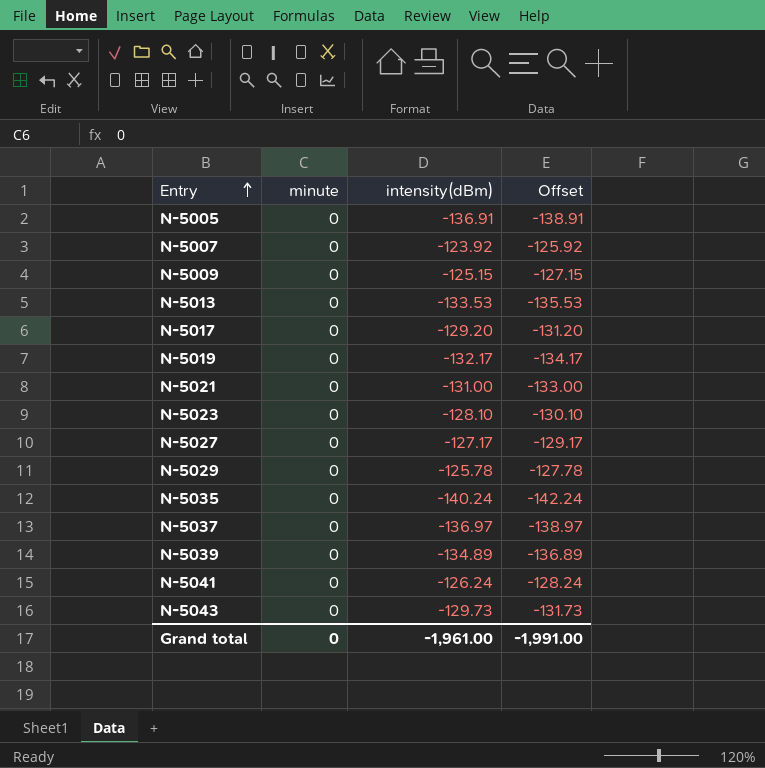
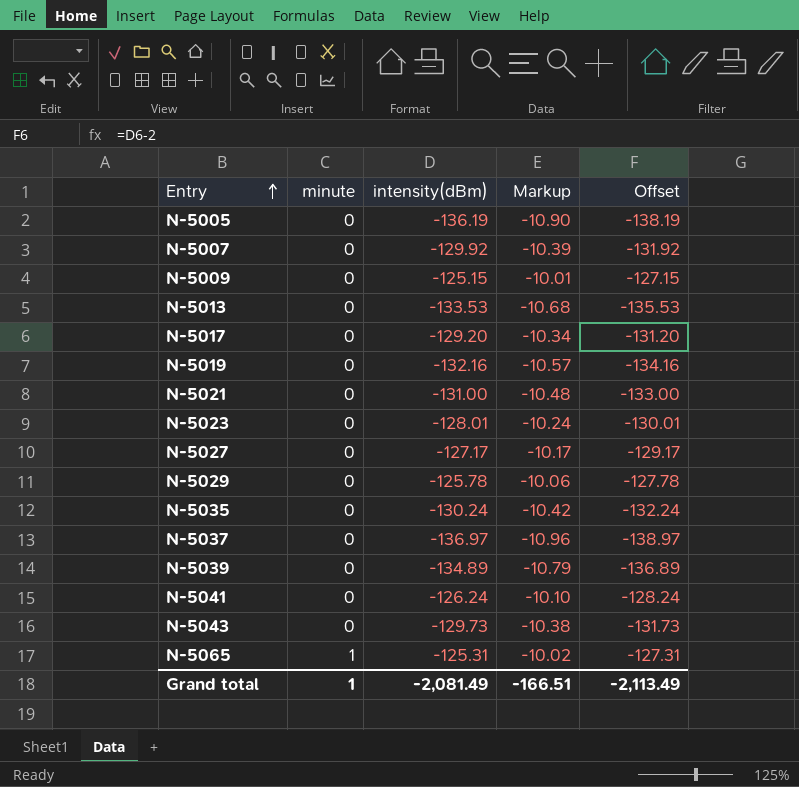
column Markup | formula: none -> [intensity(dBm)] * 0.08
N-5005 | intensity(dBm): -136.91 -> -136.19
N-5005 | Offset: -138.91 -> -138.19
N-5007 | intensity(dBm): -123.92 -> -129.92
N-5007 | Offset: -125.92 -> -131.92
N-5019 | intensity(dBm): -132.17 -> -132.16
N-5019 | Offset: -134.17 -> -134.16
N-5023 | intensity(dBm): -128.10 -> -128.01
N-5023 | Offset: -130.10 -> -130.01
N-5035 | intensity(dBm): -140.24 -> -130.24
N-5035 | Offset: -142.24 -> -132.24
row N-5065: none -> 1 | -125.31 | -10.02 | -127.31
Grand total | minute: 0 -> 1
Grand total | intensity(dBm): -1,961.00 -> -2,081.49
Grand total | Offset: -1,991.00 -> -2,113.49

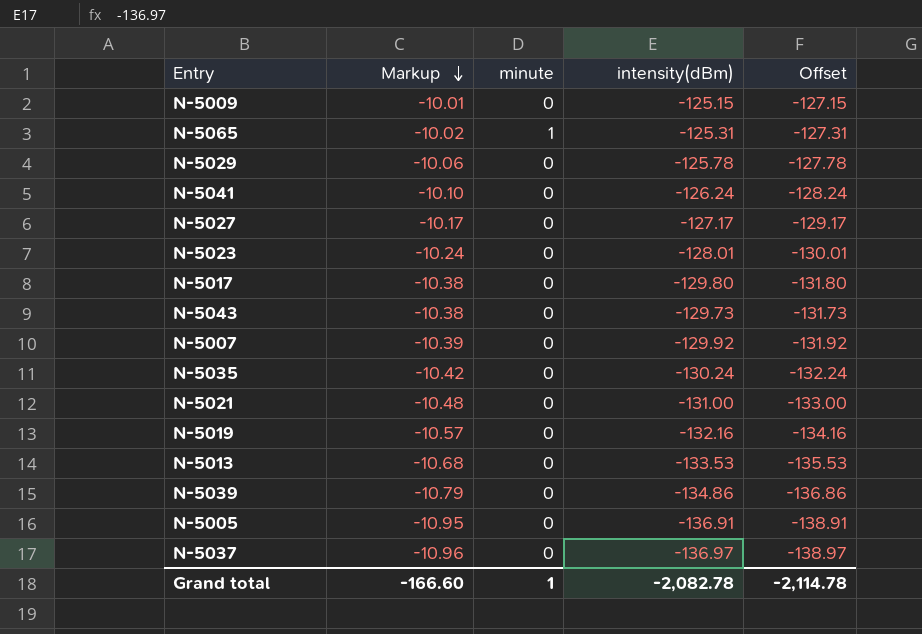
row order: Entry ascending -> Markup descending
column Markup | position: 4 -> 2
N-5017 | Markup: -10.34 -> -10.38
N-5017 | intensity(dBm): -129.20 -> -129.80
N-5017 | Offset: -131.20 -> -131.80
N-5039 | intensity(dBm): -134.89 -> -134.86
N-5039 | Offset: -136.89 -> -136.86
N-5005 | Markup: -10.90 -> -10.95
N-5005 | intensity(dBm): -136.19 -> -136.91
N-5005 | Offset: -138.19 -> -138.91
Grand total | Markup: -166.51 -> -166.60
Grand total | intensity(dBm): -2,081.49 -> -2,082.78
Grand total | Offset: -2,113.49 -> -2,114.78

